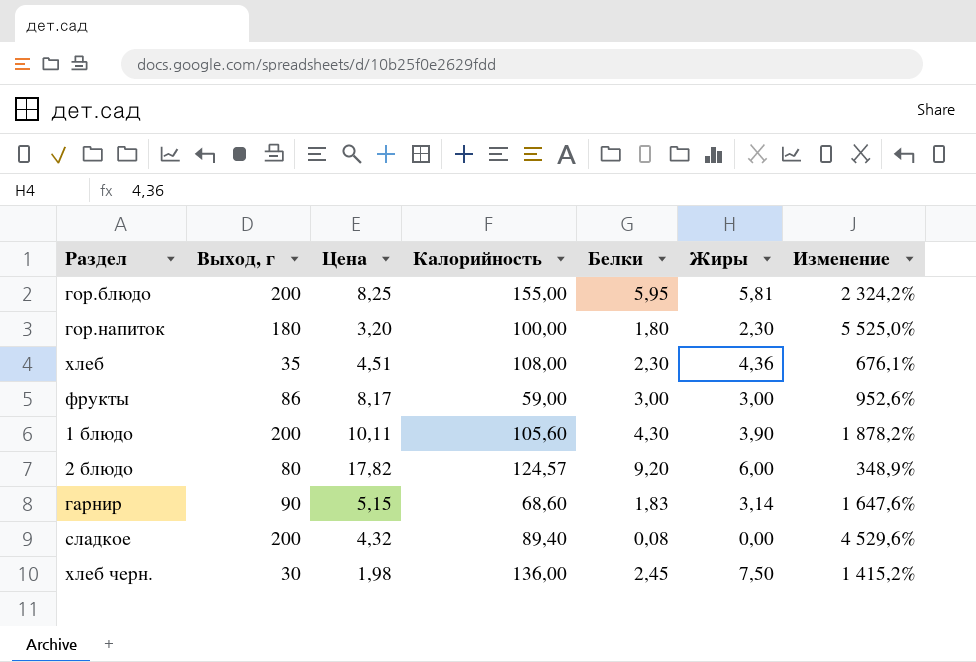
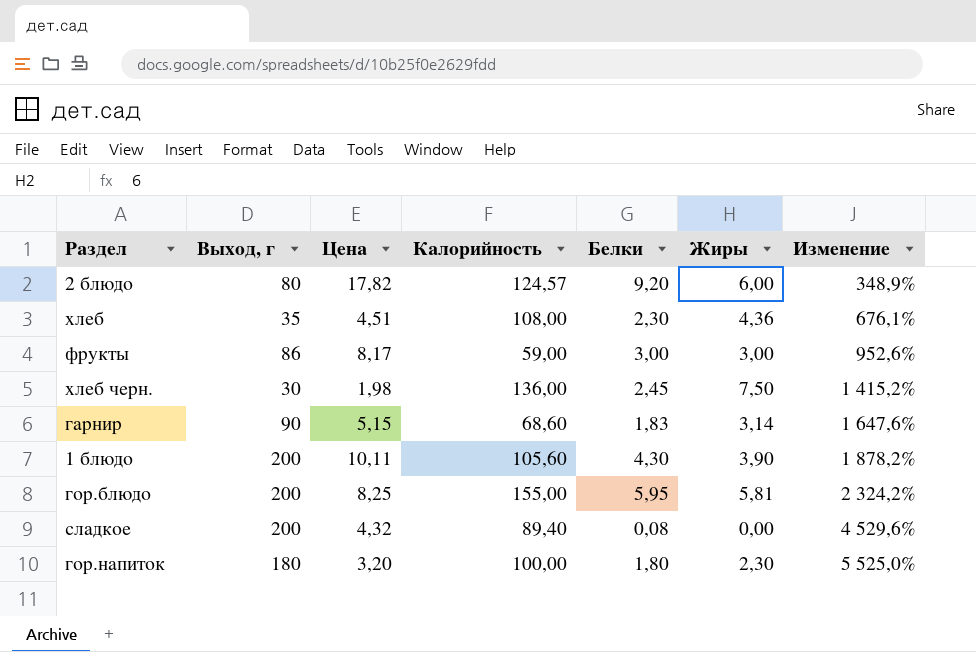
row order: none -> Изменение ascending

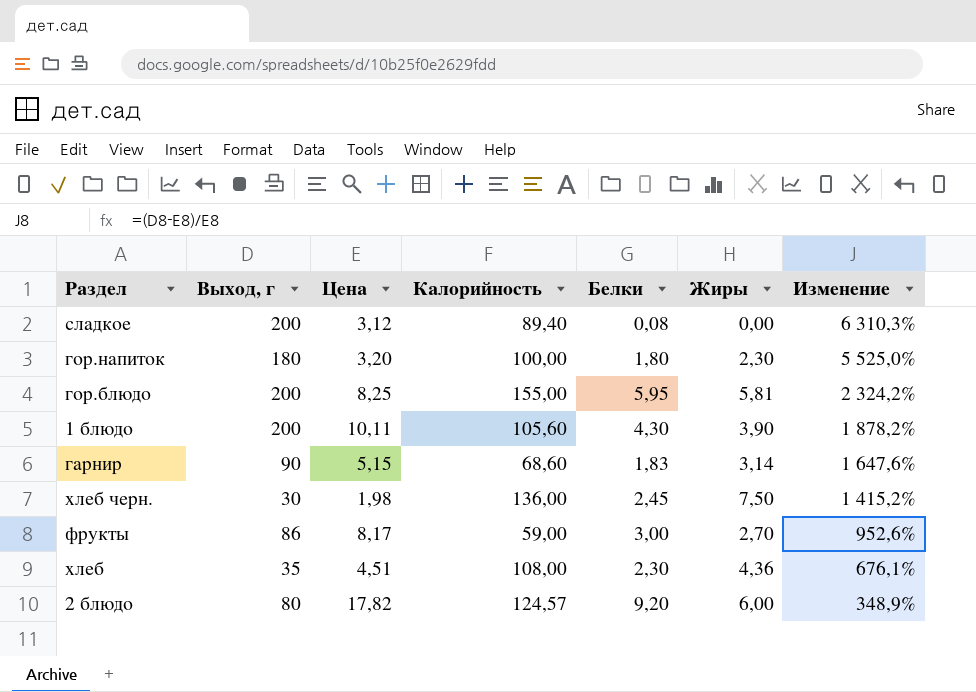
row order: Изменение ascending -> Изменение descending
сладкое | Цена: 4,32 -> 3,12
сладкое | Изменение: 4 529,6% -> 6 310,3%
фрукты | Жиры: 3,00 -> 2,70

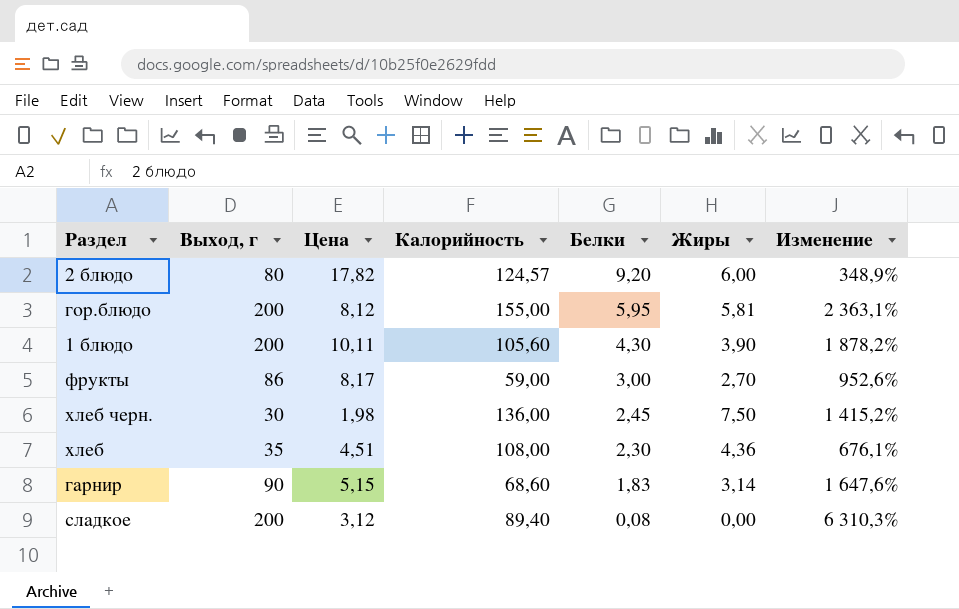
row order: Изменение descending -> Белки descending
row гор.напиток: 180 | 3,20 | 100,00 | 1,80 | 2,30 | 5 525,0% -> none
гор.блюдо | Цена: 8,25 -> 8,12
гор.блюдо | Изменение: 2 324,2% -> 2 363,1%

